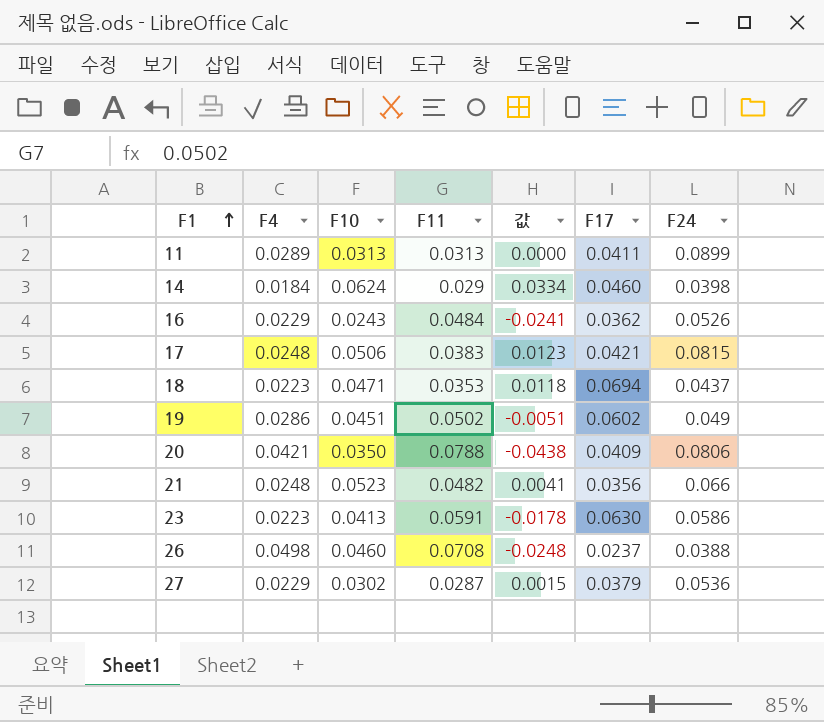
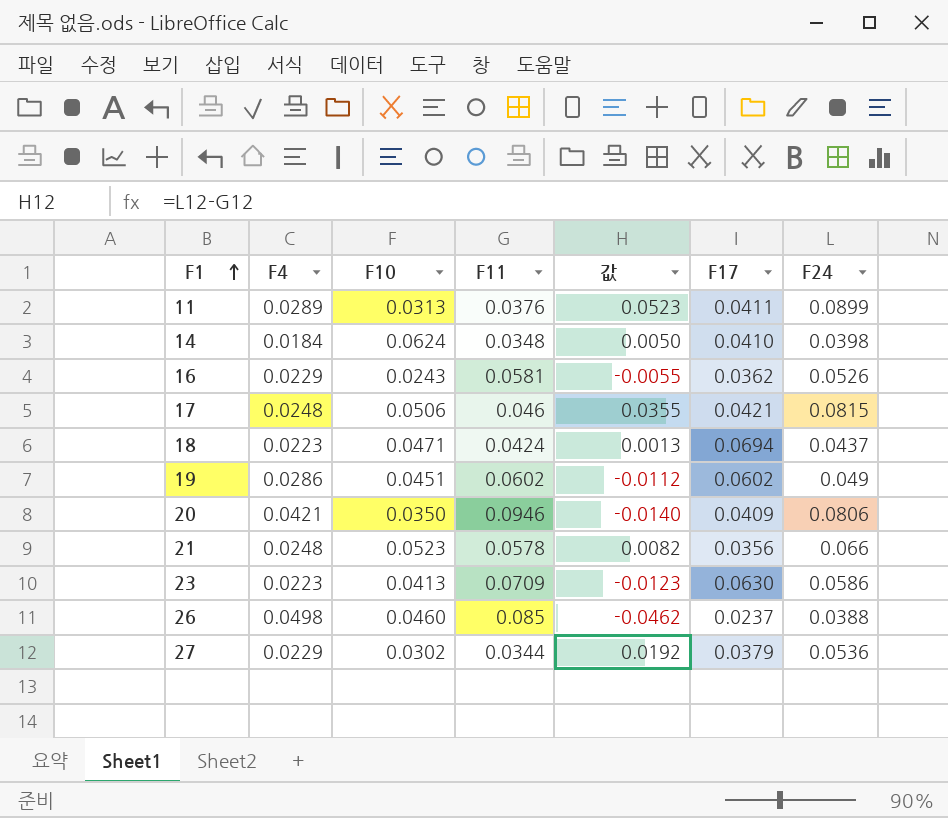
column 값 | formula: [F10] - [F11] -> [F24] - [F11]
11 | F11: 0.0313 -> 0.0376
14 | F11: 0.029 -> 0.0348
14 | F17: 0.0460 -> 0.0410
16 | F11: 0.0484 -> 0.0581
17 | F11: 0.0383 -> 0.046
18 | F11: 0.0353 -> 0.0424
19 | F11: 0.0502 -> 0.0602
20 | F11: 0.0788 -> 0.0946
21 | F11: 0.0482 -> 0.0578
23 | F11: 0.0591 -> 0.0709
26 | F11: 0.0708 -> 0.085
27 | F11: 0.0287 -> 0.0344

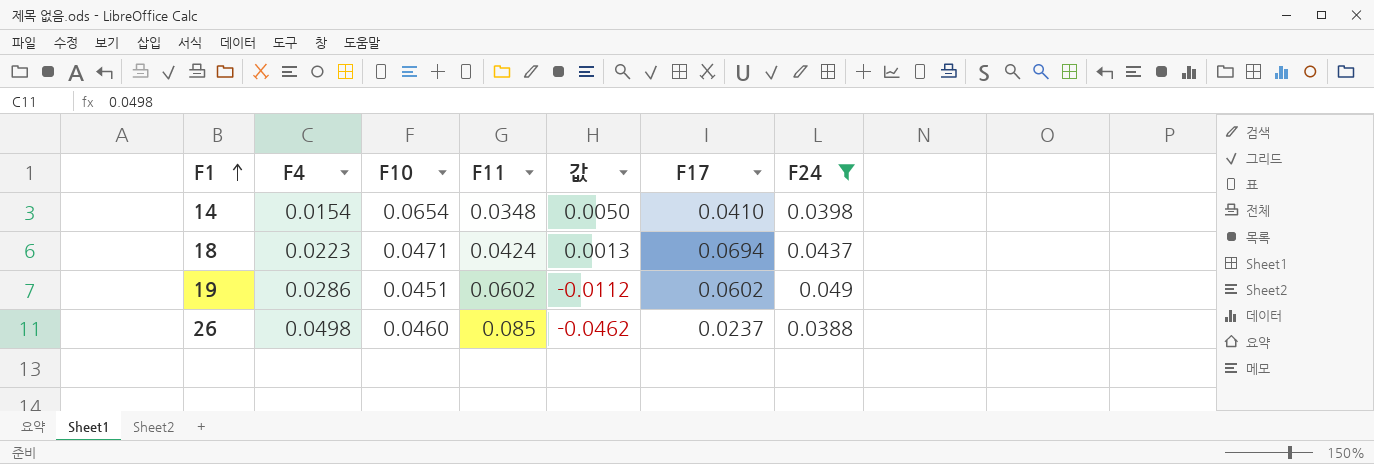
filter: none -> F24 <= 0.049
14 | F4: 0.0184 -> 0.0154
14 | F10: 0.0624 -> 0.0654

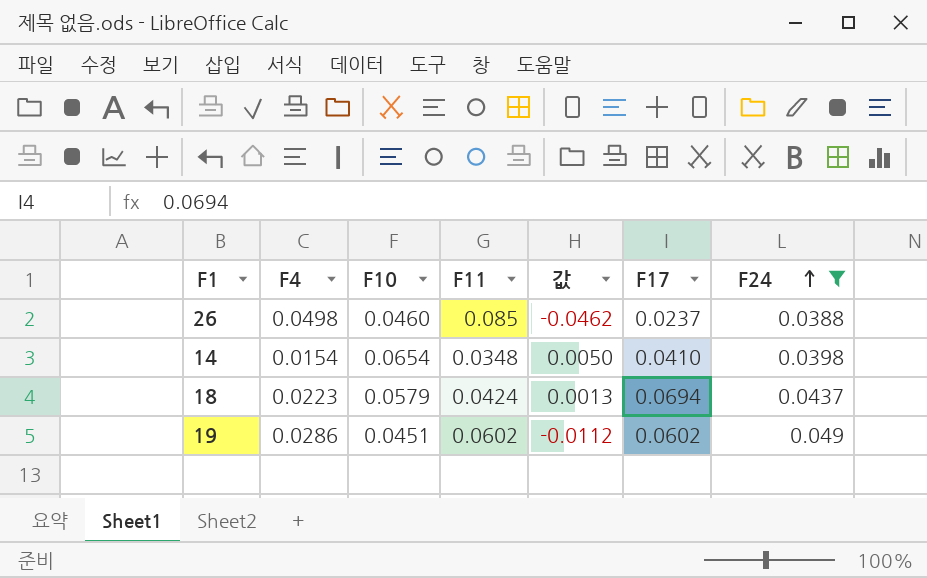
row order: F1 ascending -> F24 ascending
18 | F10: 0.0471 -> 0.0579

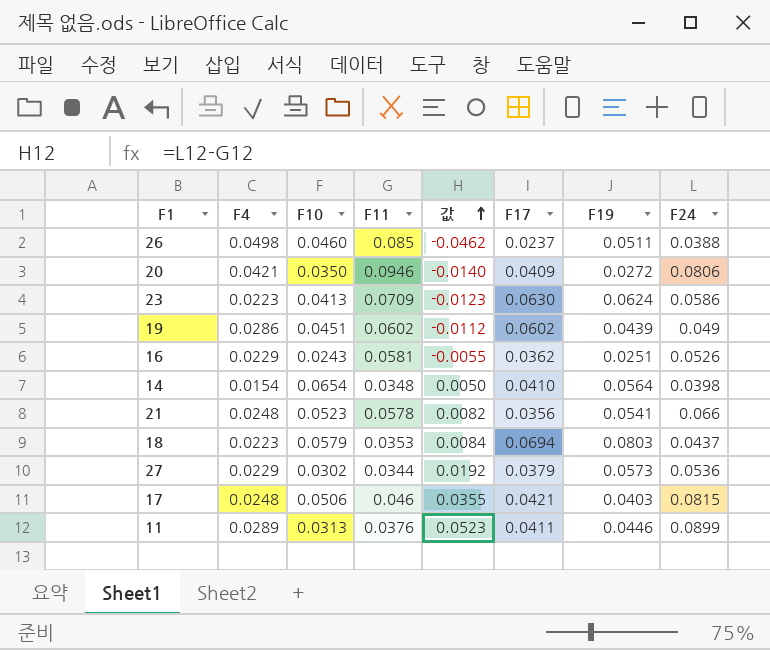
filter: F24 <= 0.049 -> none
row order: F24 ascending -> 값 ascending
column F19 | position: none -> 7
18 | F11: 0.0424 -> 0.0353
18 | 값: 0.0013 -> 0.0084

